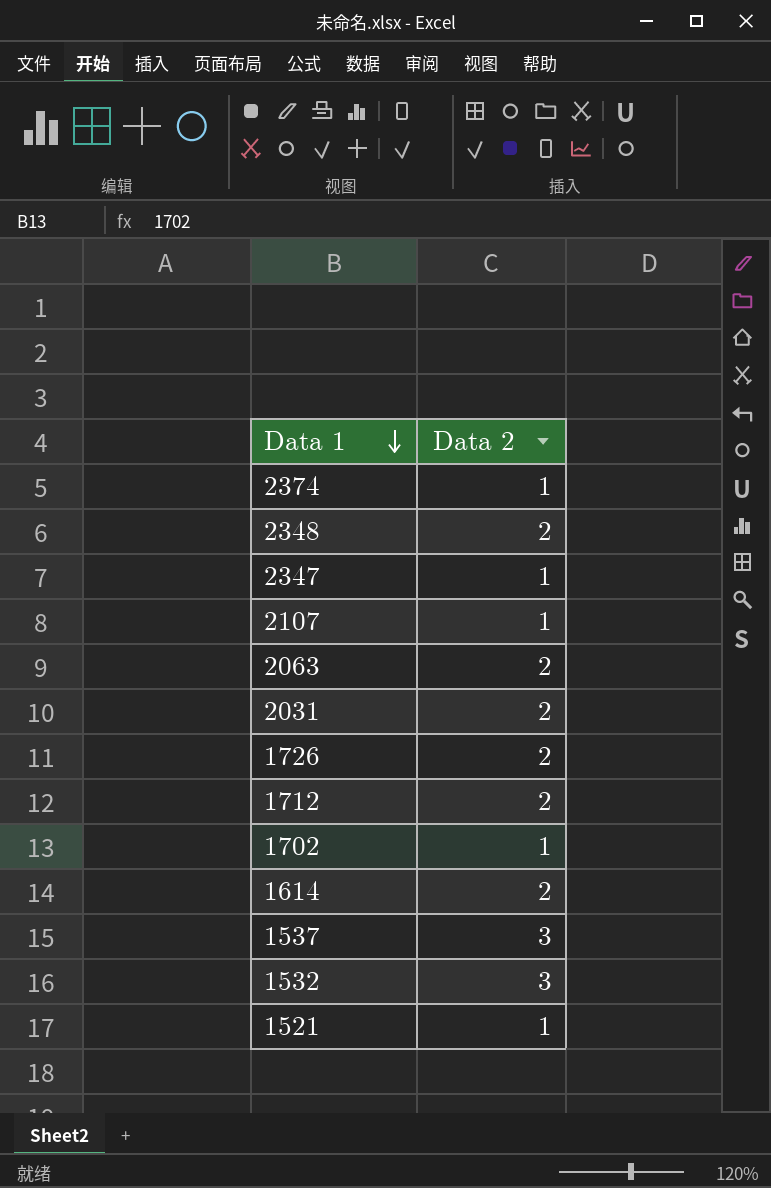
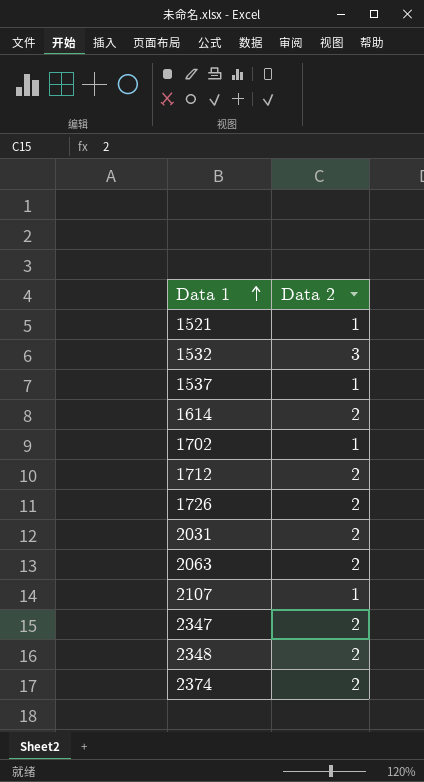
row order: Data 1 descending -> Data 1 ascending
1537 | Data 2: 3 -> 1
2347 | Data 2: 1 -> 2
2374 | Data 2: 1 -> 2

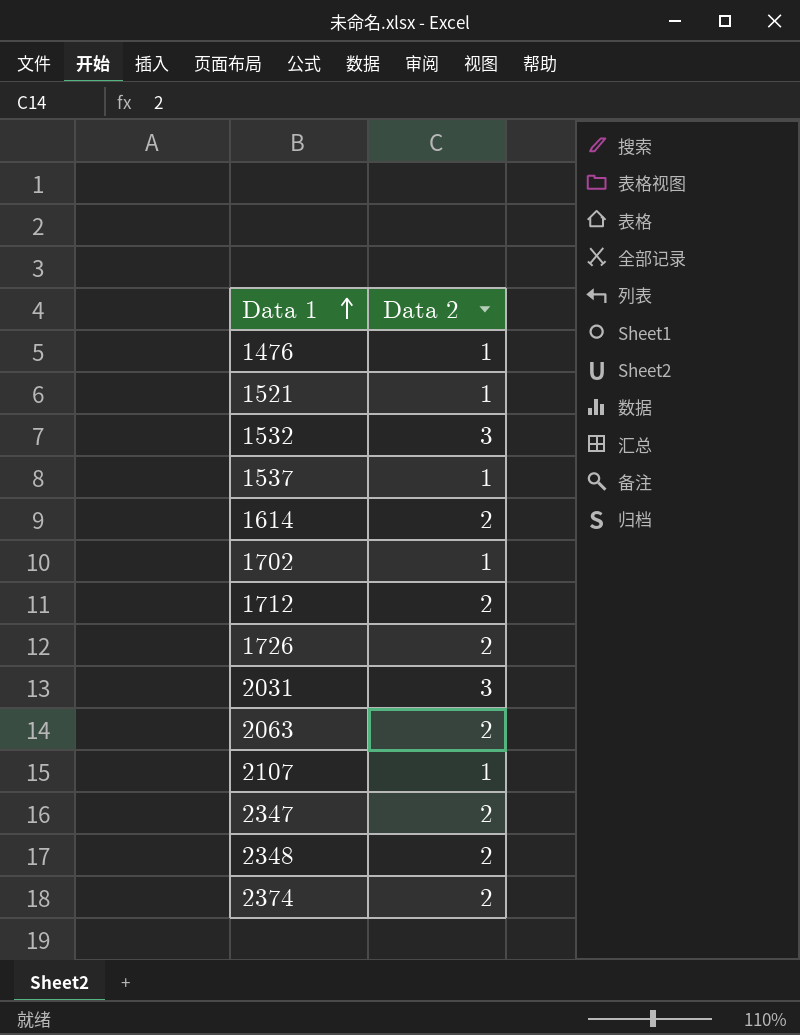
row 1476: none -> 1
2031 | Data 2: 2 -> 3

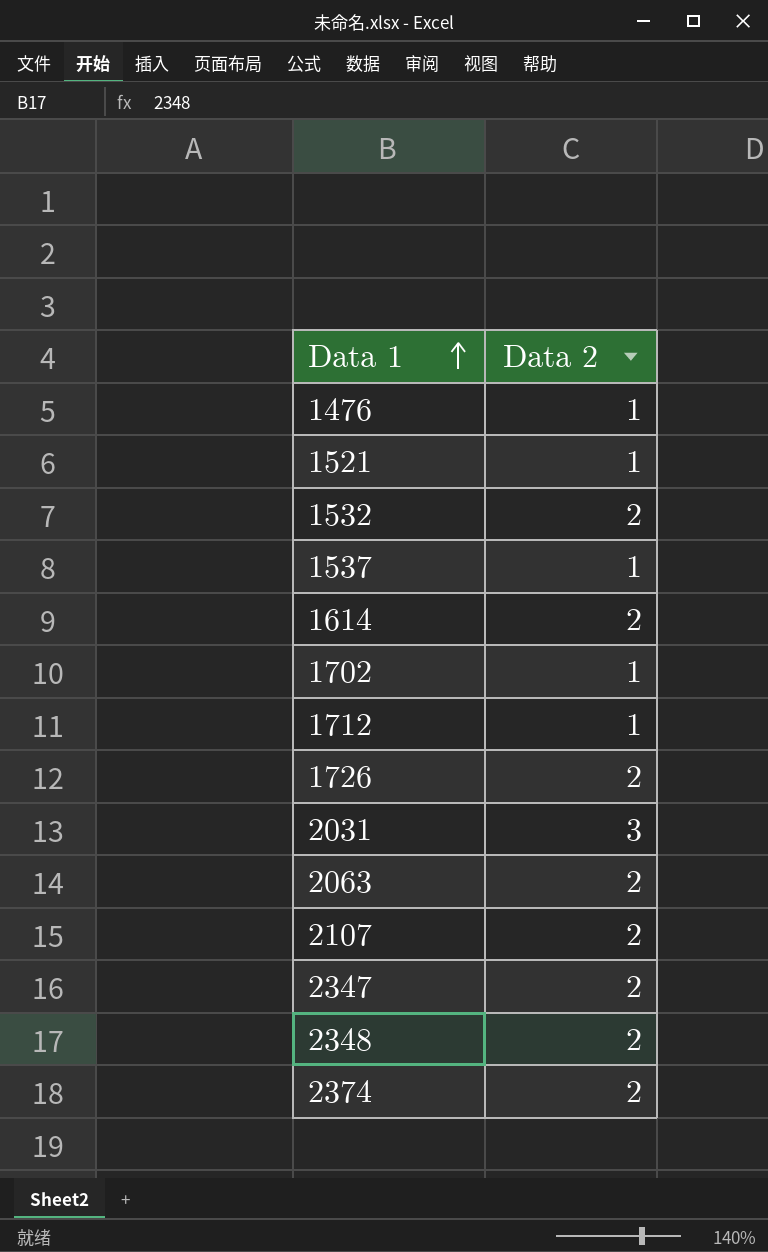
1532 | Data 2: 3 -> 2
1712 | Data 2: 2 -> 1
2107 | Data 2: 1 -> 2

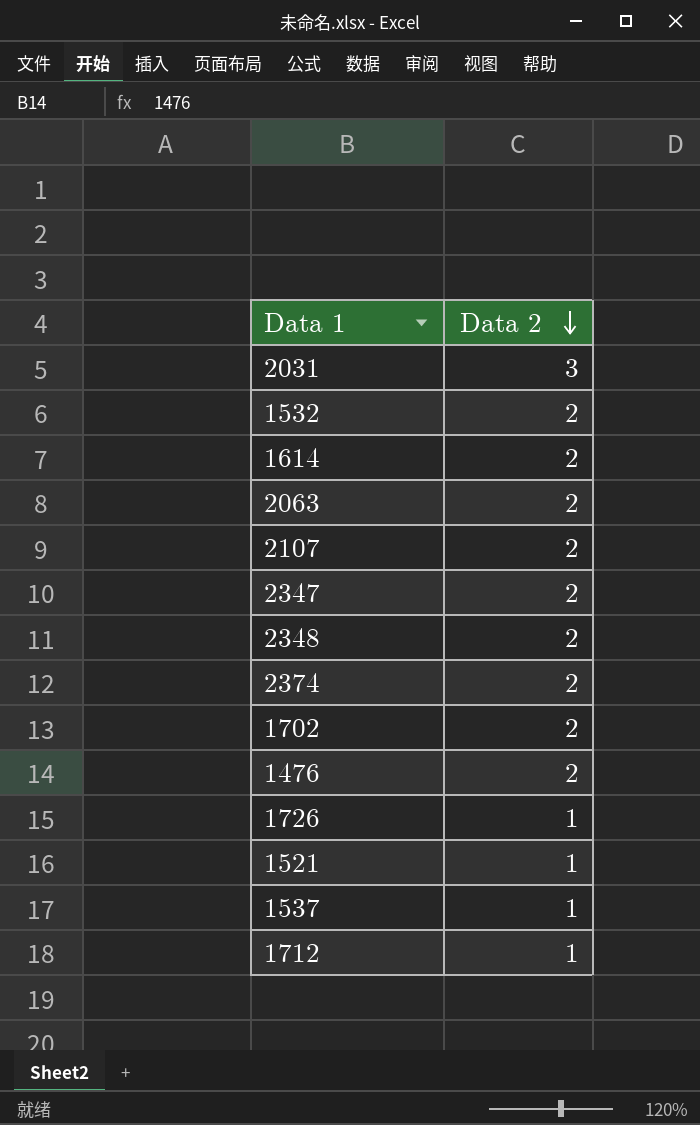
row order: Data 1 ascending -> Data 2 descending
1702 | Data 2: 1 -> 2
1476 | Data 2: 1 -> 2
1726 | Data 2: 2 -> 1

